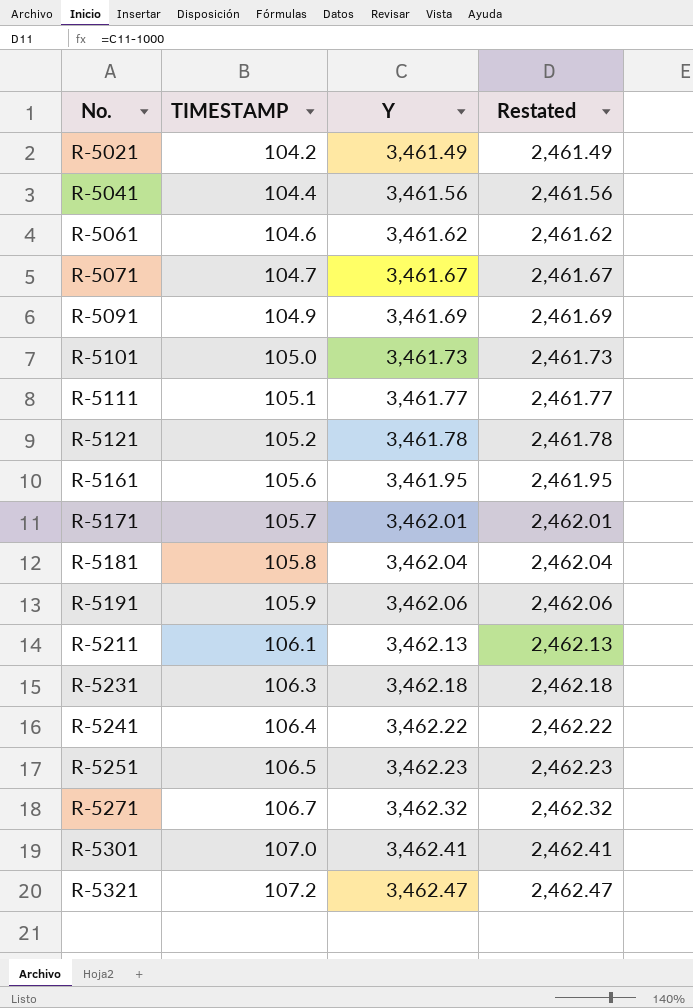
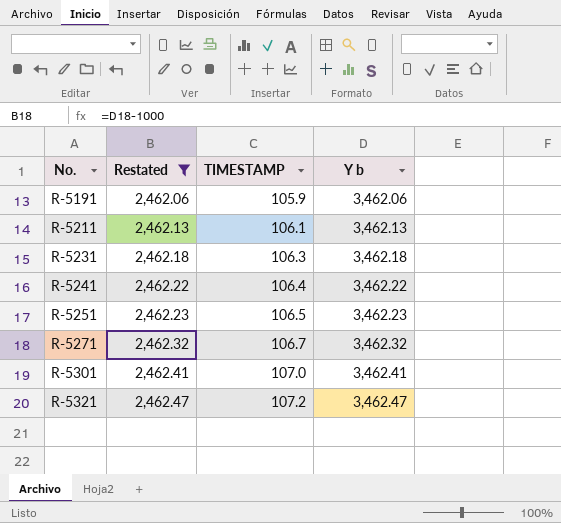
filter: none -> Restated >= 2,462.06
column Restated | position: 4 -> 2
column name: Y -> Y b

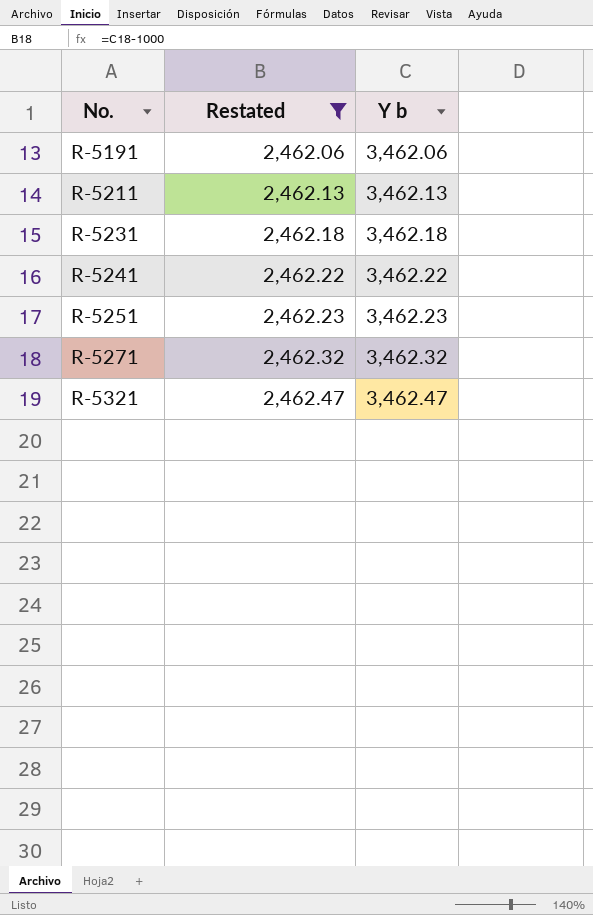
column TIMESTAMP | position: 3 -> none
row R-5301: 2,462.41 | 107.0 | 3,462.41 -> none

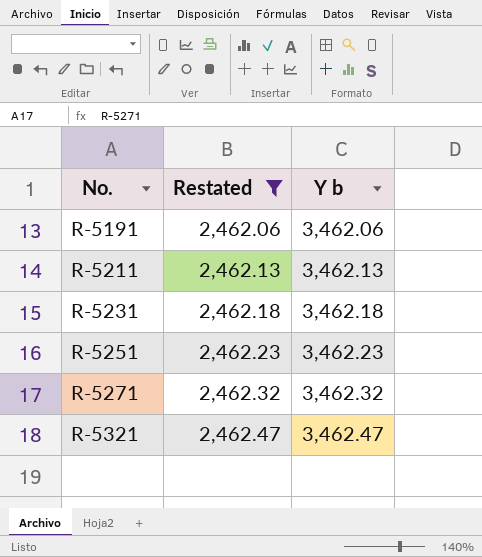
row R-5241: 2,462.22 | 3,462.22 -> none

